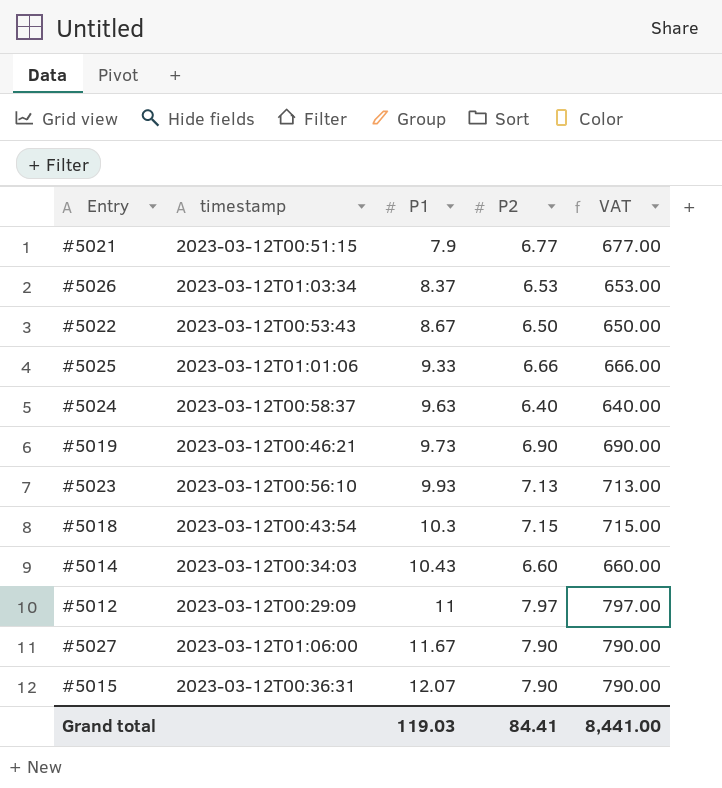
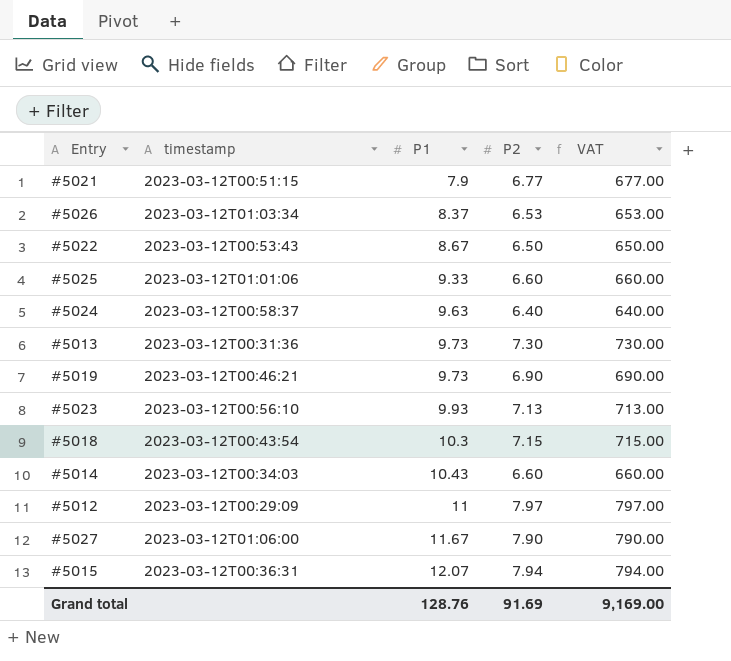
#5025 | P2: 6.66 -> 6.60
#5025 | VAT: 666.00 -> 660.00
row #5013: none -> 2023-03-12T00:31:36 | 9.73 | 7.30 | 730.00
#5015 | P2: 7.90 -> 7.94
#5015 | VAT: 790.00 -> 794.00
Grand total | P1: 119.03 -> 128.76
Grand total | P2: 84.41 -> 91.69
Grand total | VAT: 8,441.00 -> 9,169.00

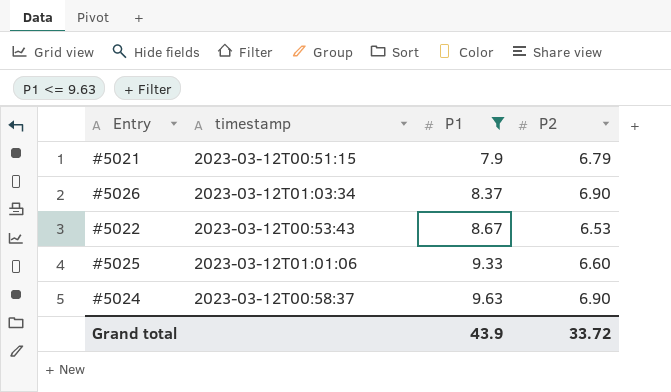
filter: none -> P1 <= 9.63
column VAT | formula: [P2] * 100 -> none
#5021 | P2: 6.77 -> 6.79
#5026 | P2: 6.53 -> 6.90
#5022 | P2: 6.50 -> 6.53
#5024 | P2: 6.40 -> 6.90
Grand total | P1: 128.76 -> 43.9
Grand total | P2: 91.69 -> 33.72

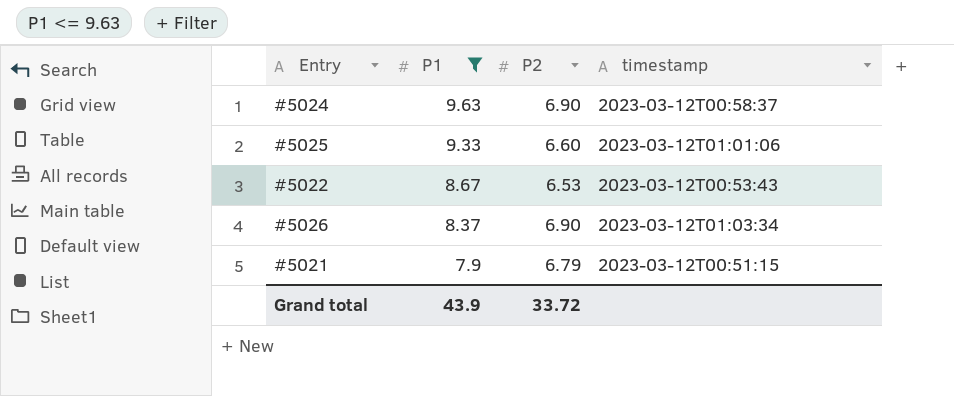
row order: P1 ascending -> P1 descending
column timestamp | position: 2 -> 4

